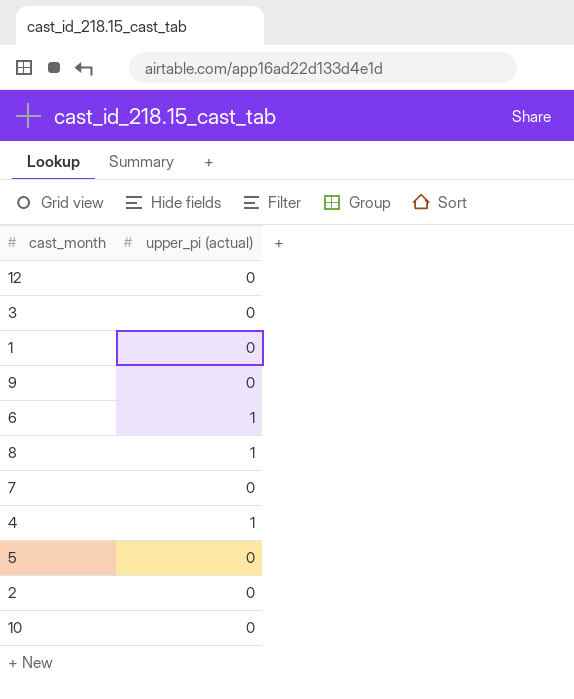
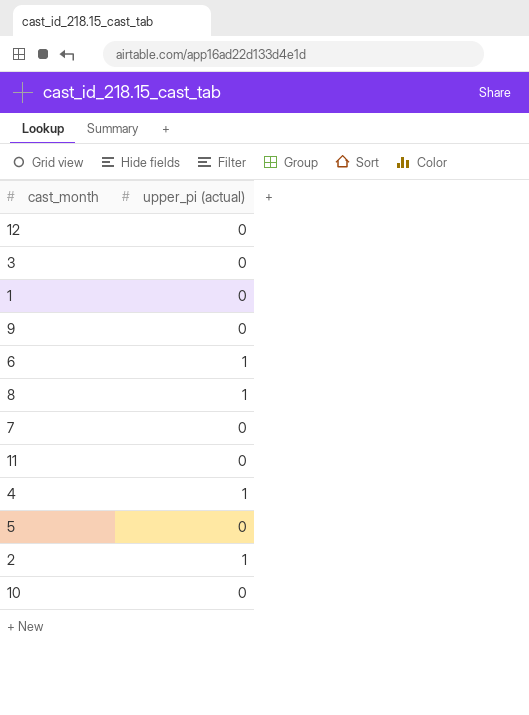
row 11: none -> 0
2 | upper_pi (actual): 0 -> 1

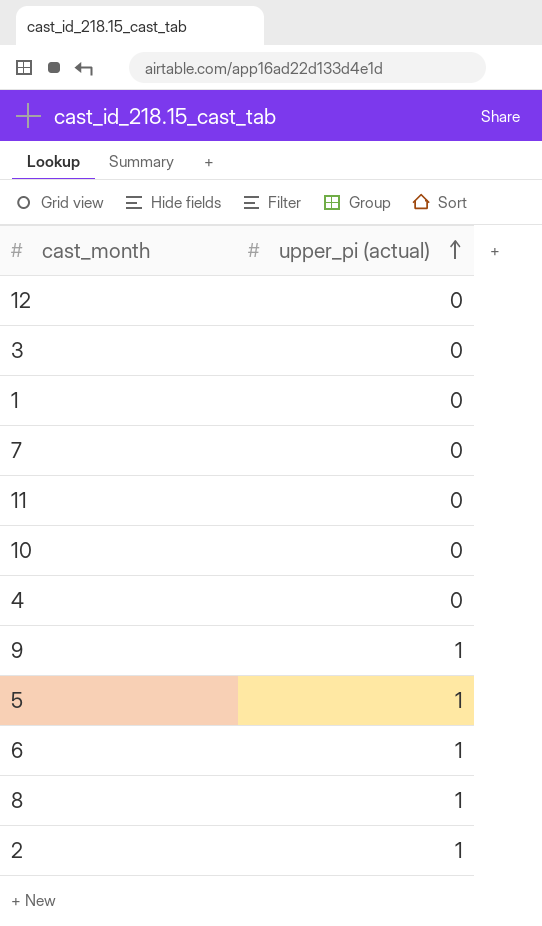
row order: none -> upper_pi (actual) ascending
4 | upper_pi (actual): 1 -> 0
9 | upper_pi (actual): 0 -> 1
5 | upper_pi (actual): 0 -> 1

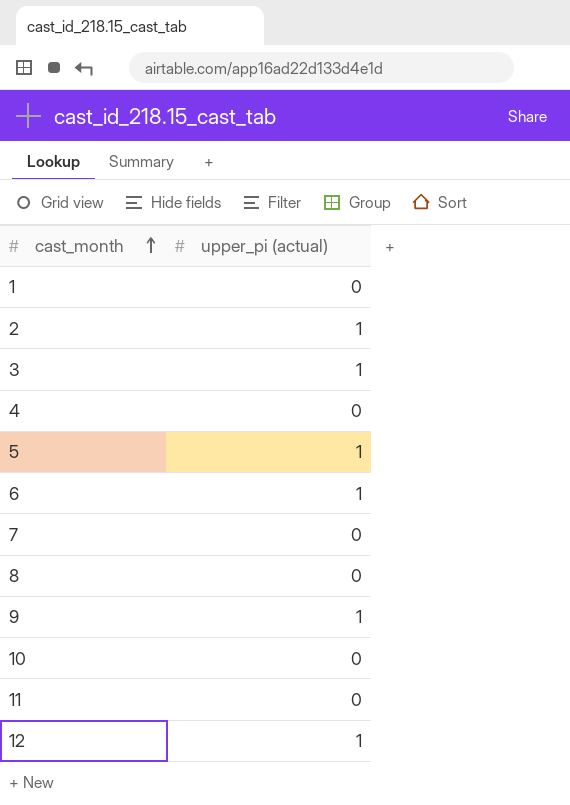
row order: upper_pi (actual) ascending -> cast_month ascending
3 | upper_pi (actual): 0 -> 1
8 | upper_pi (actual): 1 -> 0
12 | upper_pi (actual): 0 -> 1

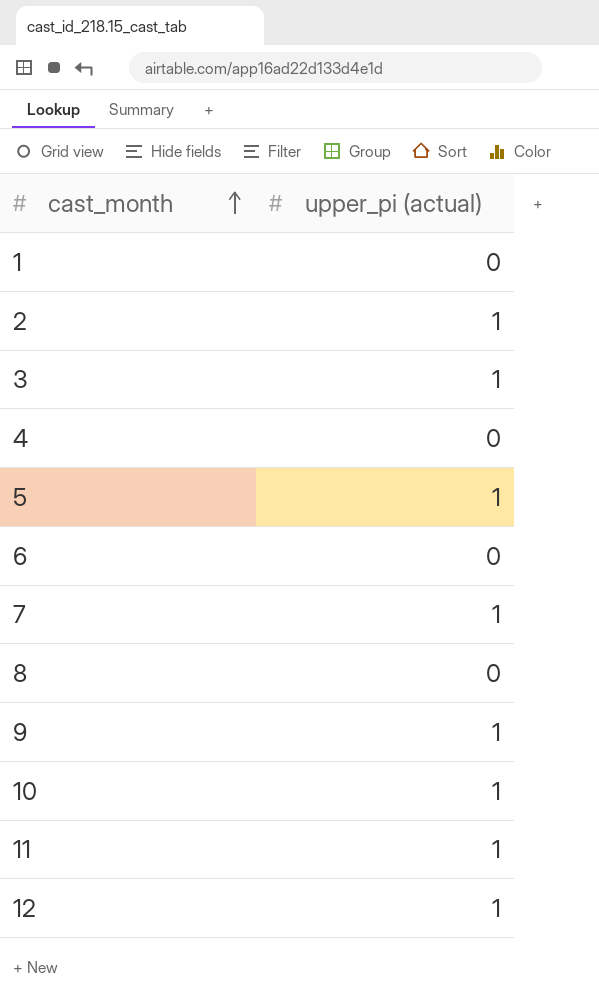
6 | upper_pi (actual): 1 -> 0
7 | upper_pi (actual): 0 -> 1
10 | upper_pi (actual): 0 -> 1
11 | upper_pi (actual): 0 -> 1

